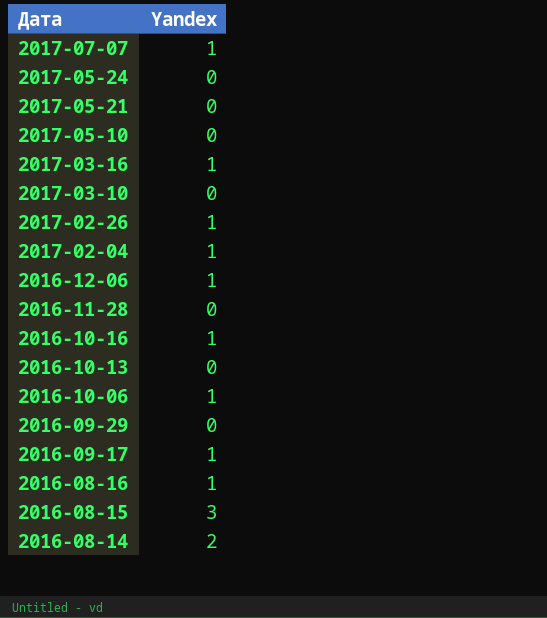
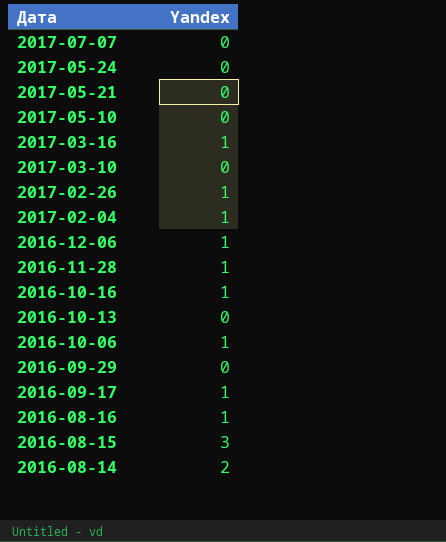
2017-07-07 | Yandex: 1 -> 0
2016-11-28 | Yandex: 0 -> 1

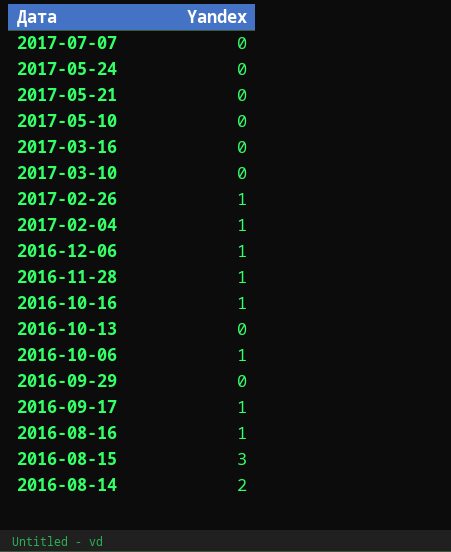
2017-03-16 | Yandex: 1 -> 0

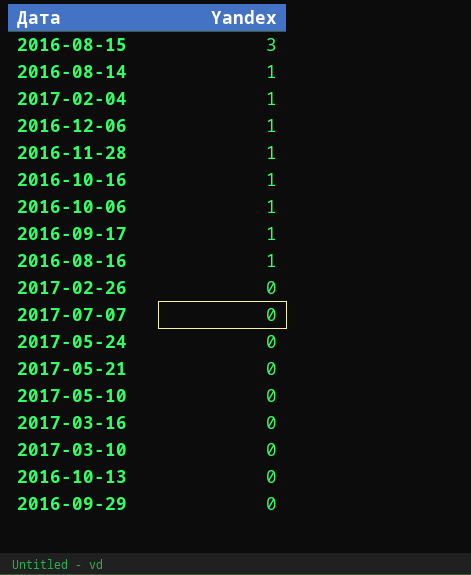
row order: Дата descending -> Yandex descending
2016-08-14 | Yandex: 2 -> 1
2017-02-26 | Yandex: 1 -> 0

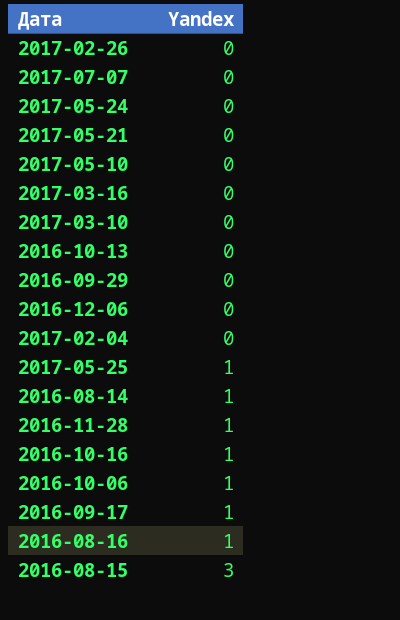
row order: Yandex descending -> Yandex ascending
2016-12-06 | Yandex: 1 -> 0
2017-02-04 | Yandex: 1 -> 0
row 2017-05-25: none -> 1

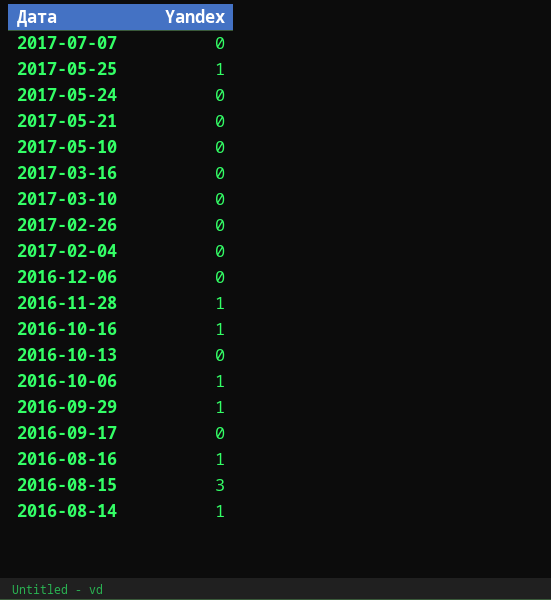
row order: Yandex ascending -> Дата descending
2016-09-29 | Yandex: 0 -> 1
2016-09-17 | Yandex: 1 -> 0

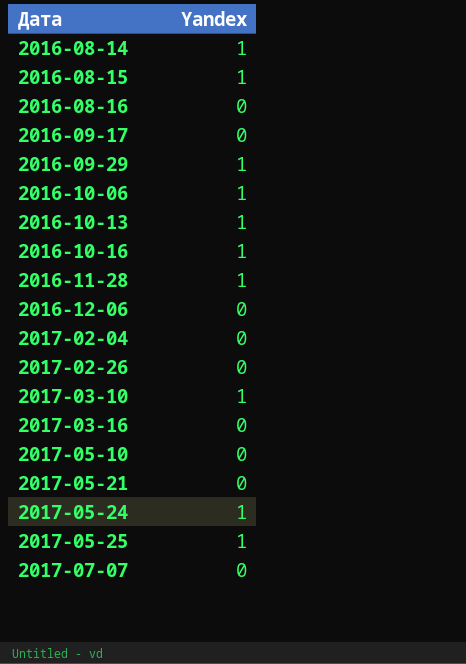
row order: Дата descending -> Дата ascending
2016-08-15 | Yandex: 3 -> 1
2016-08-16 | Yandex: 1 -> 0
2016-10-13 | Yandex: 0 -> 1
2017-03-10 | Yandex: 0 -> 1
2017-05-24 | Yandex: 0 -> 1

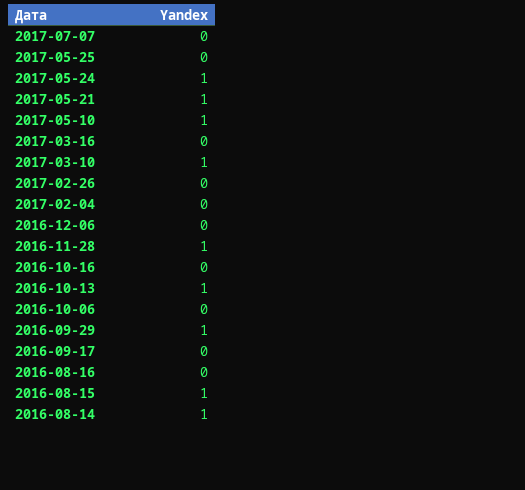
row order: Дата ascending -> Дата descending
2017-05-25 | Yandex: 1 -> 0
2017-05-21 | Yandex: 0 -> 1
2017-05-10 | Yandex: 0 -> 1
2016-10-16 | Yandex: 1 -> 0
2016-10-06 | Yandex: 1 -> 0

